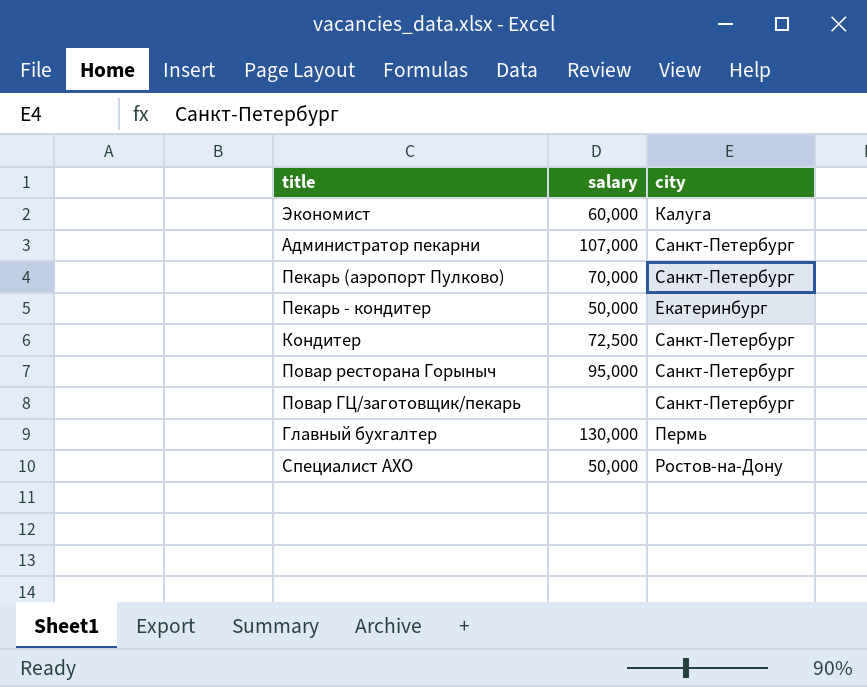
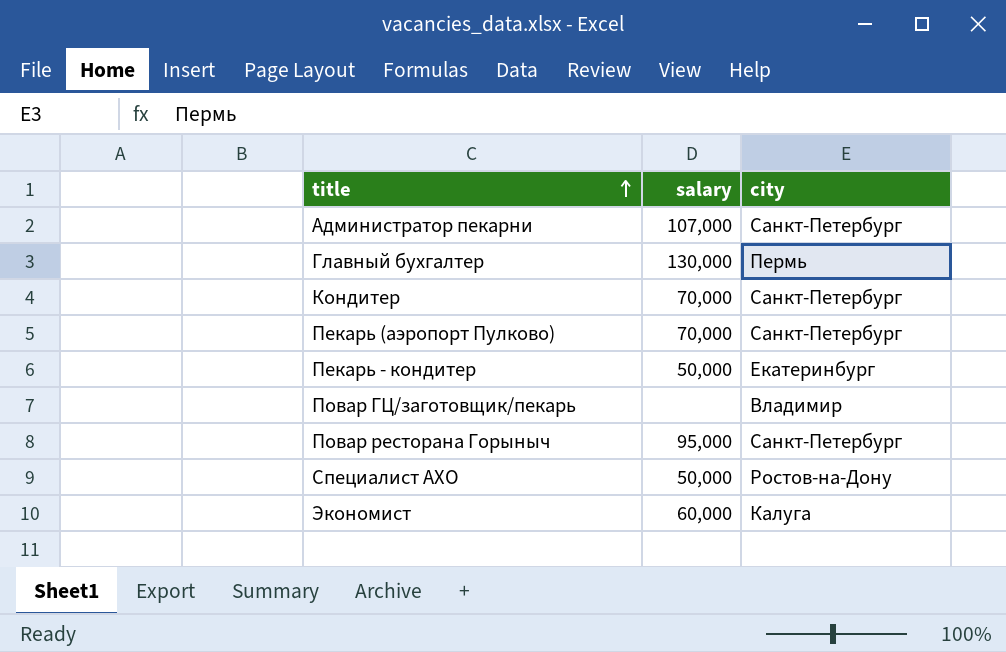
row order: none -> title ascending
Кондитер | salary: 72,500 -> 70,000
Повар ГЦ/заготовщик/пекарь | city: Санкт-Петербург -> Владимир

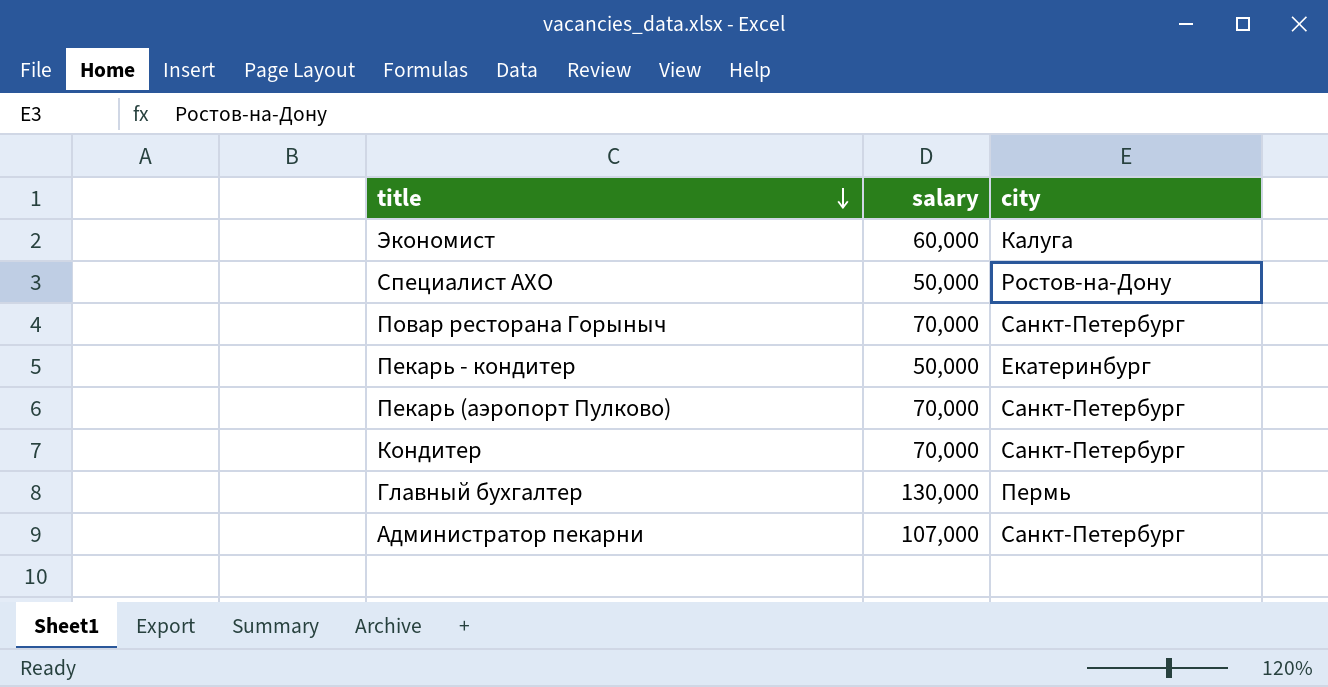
row order: title ascending -> title descending
row Повар ГЦ/заготовщик/пекарь: none | Владимир -> none
Повар ресторана Горыныч | salary: 95,000 -> 70,000

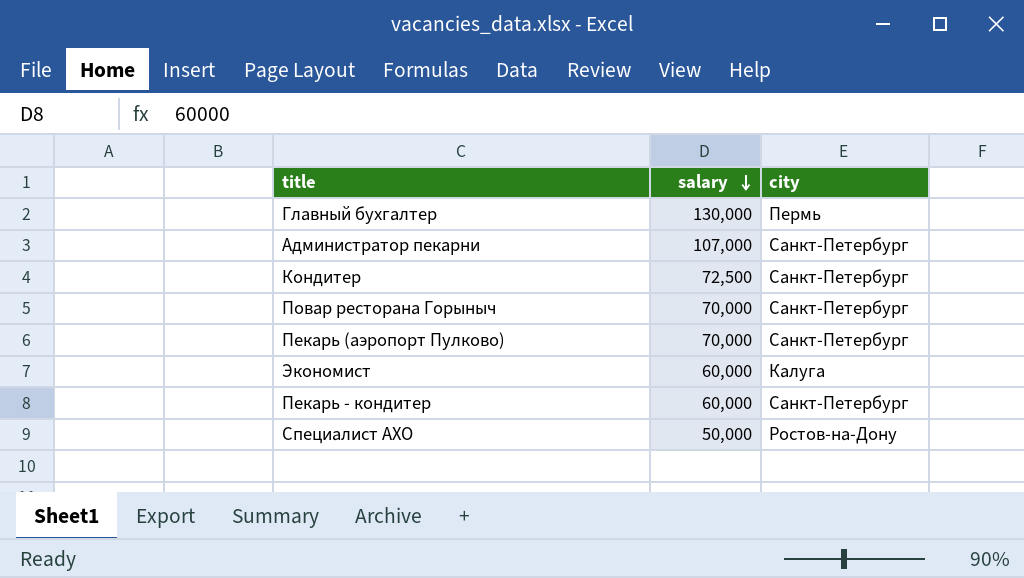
row order: title descending -> salary descending
Кондитер | salary: 70,000 -> 72,500
Пекарь - кондитер | salary: 50,000 -> 60,000
Пекарь - кондитер | city: Екатеринбург -> Санкт-Петербург

